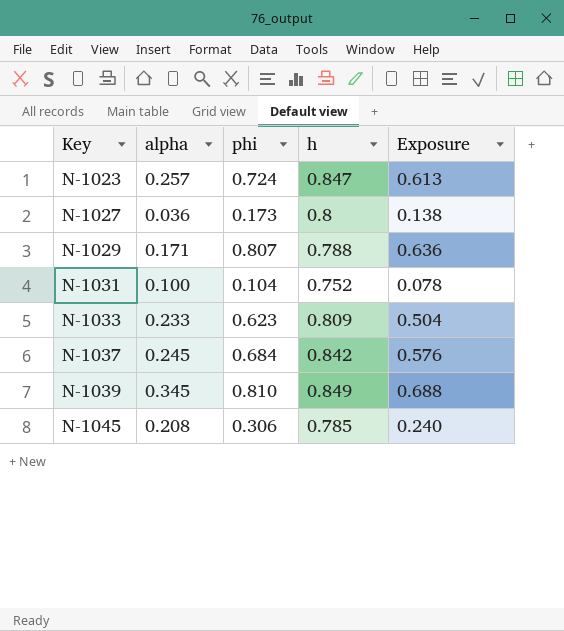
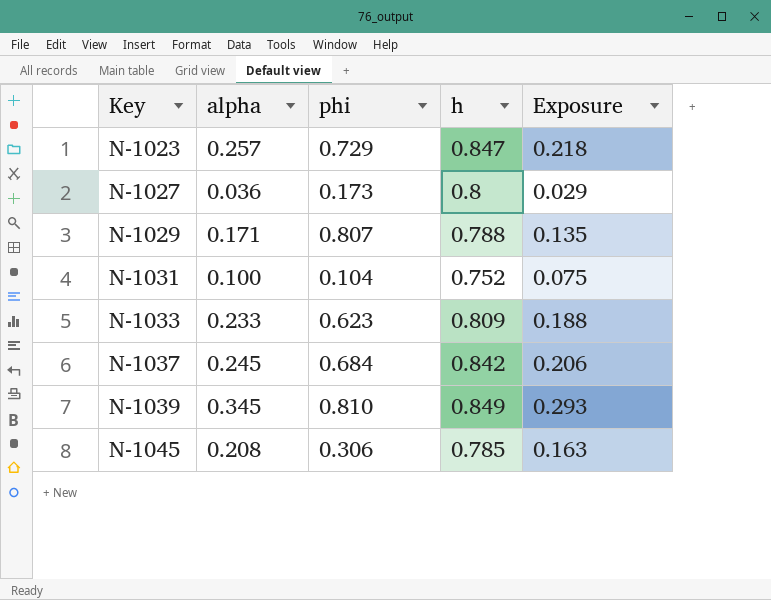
column Exposure | formula: [phi] * [h] -> [alpha] * [h]
N-1023 | phi: 0.724 -> 0.729

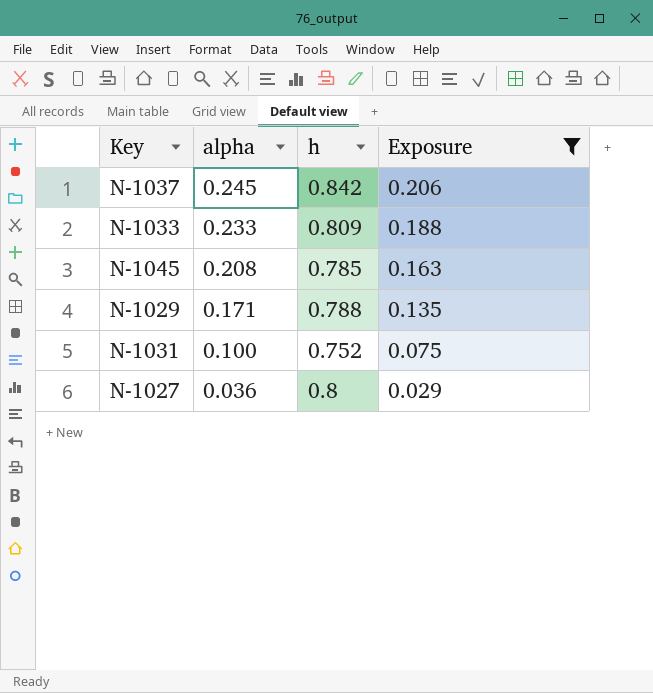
filter: none -> Exposure <= 0.206
row order: Key ascending -> alpha descending
column phi | position: 3 -> none

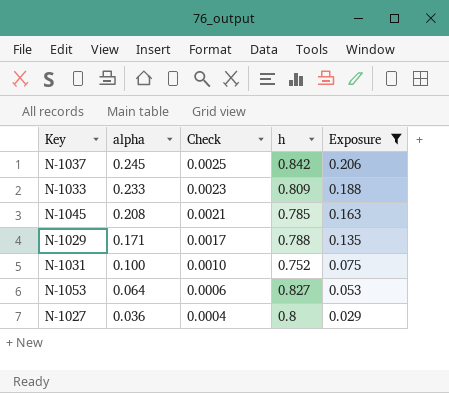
column Check | formula: none -> [alpha] * 0.01
row N-1053: none -> 0.064 | 0.0006 | 0.827 | 0.053

